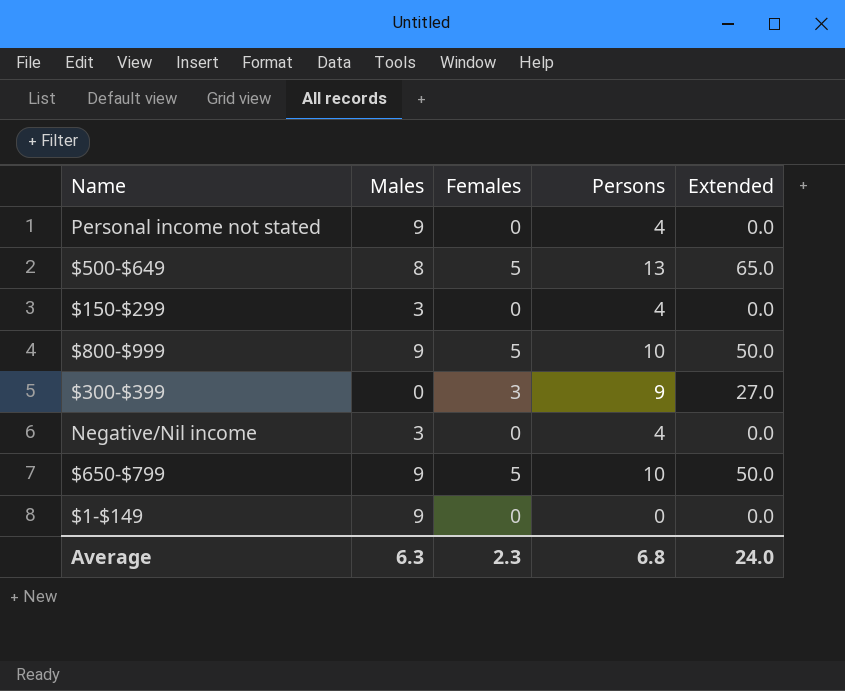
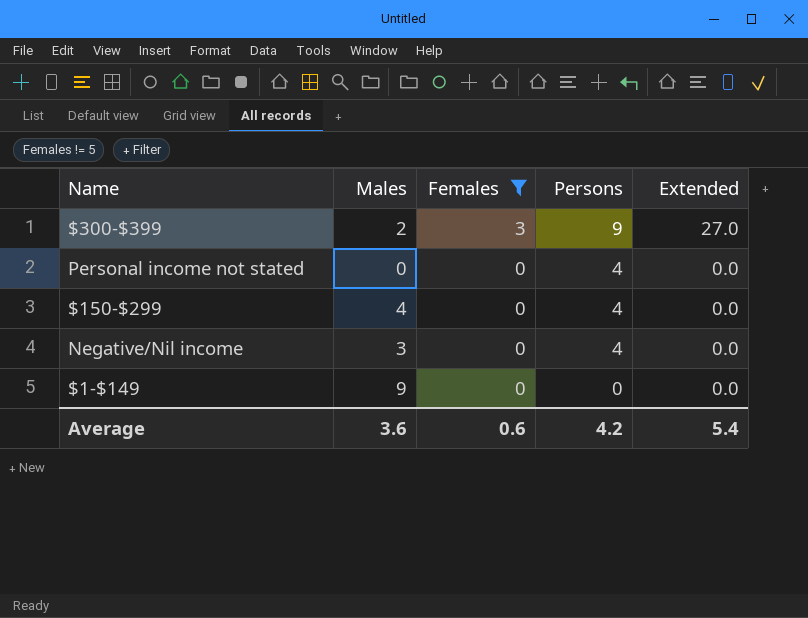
filter: none -> Females != 5
row order: none -> Females descending
$300-$399 | Males: 0 -> 2
Personal income not stated | Males: 9 -> 0
$150-$299 | Males: 3 -> 4
Average | Males: 6.3 -> 3.6
Average | Females: 2.3 -> 0.6
Average | Persons: 6.8 -> 4.2
Average | Extended: 24.0 -> 5.4

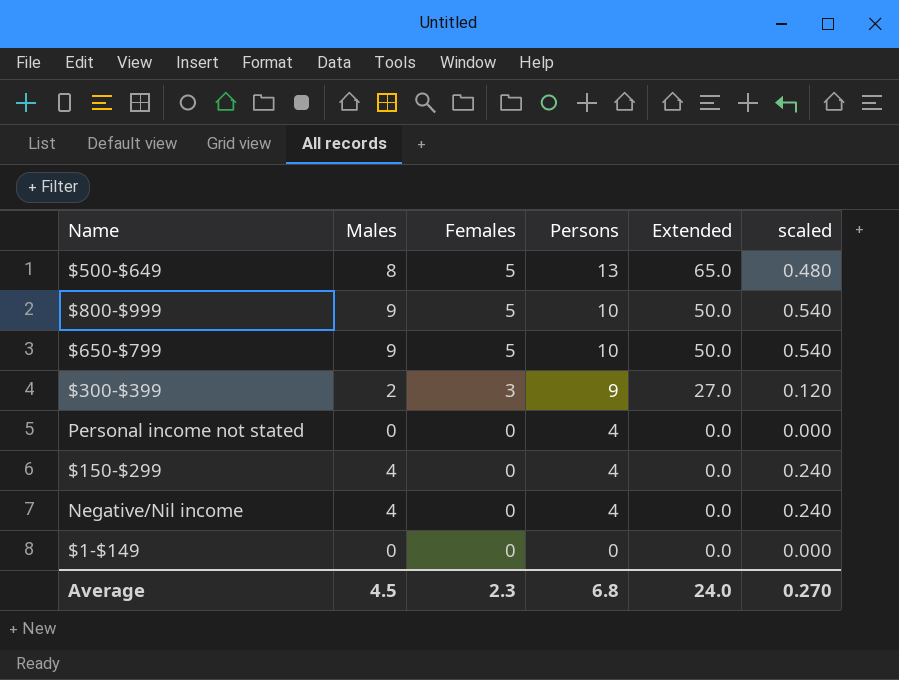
filter: Females != 5 -> none
column scaled | formula: none -> [Males] * 0.06
Negative/Nil income | Males: 3 -> 4
$1-$149 | Males: 9 -> 0
Average | Males: 3.6 -> 4.5
Average | Females: 0.6 -> 2.3
Average | Persons: 4.2 -> 6.8
Average | Extended: 5.4 -> 24.0

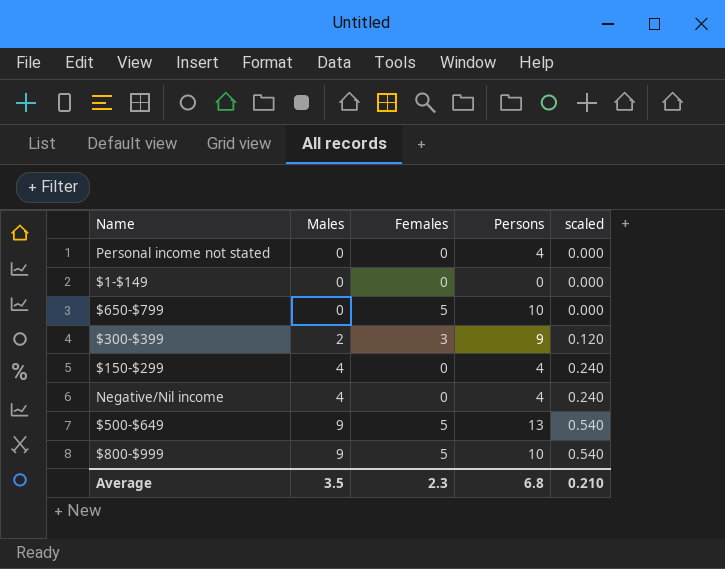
row order: Females descending -> Males ascending
column Extended | formula: [Females] * [Persons] -> none
$650-$799 | Males: 9 -> 0
$650-$799 | scaled: 0.540 -> 0.000
$500-$649 | Males: 8 -> 9
$500-$649 | scaled: 0.480 -> 0.540
Average | Males: 4.5 -> 3.5
Average | scaled: 0.270 -> 0.210

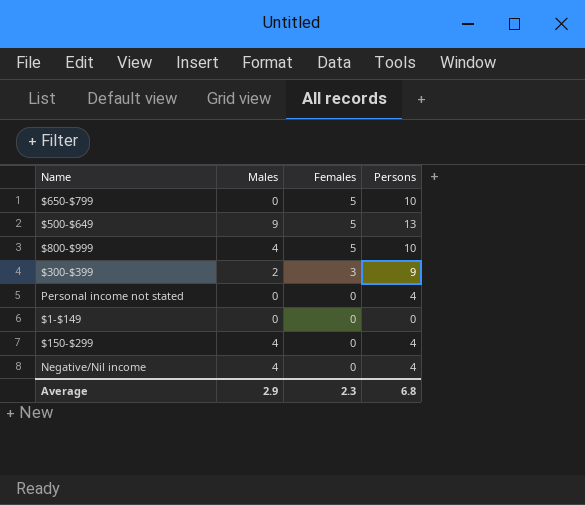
row order: Males ascending -> Females descending
column scaled | formula: [Males] * 0.06 -> none
$800-$999 | Males: 9 -> 4
Average | Males: 3.5 -> 2.9

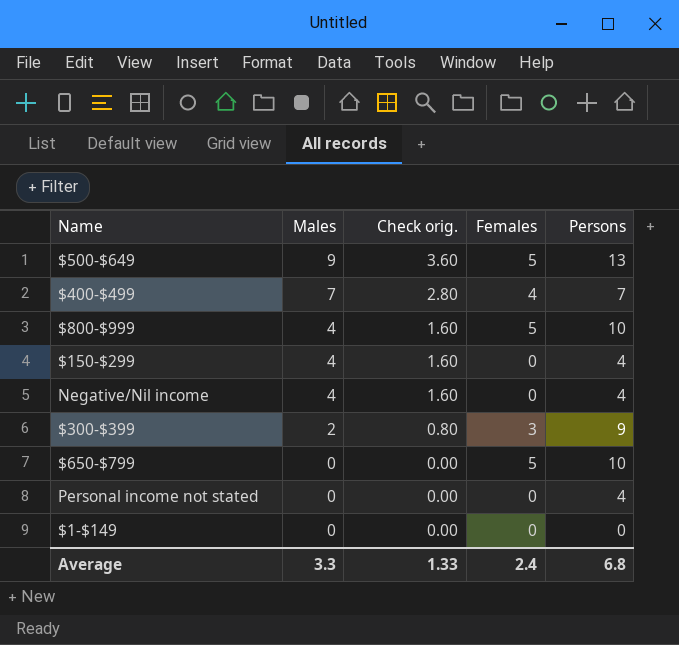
row order: Females descending -> Males descending
column Check orig. | formula: none -> [Males] * 0.4
row $400-$499: none -> 7 | 2.80 | 4 | 7
Average | Males: 2.9 -> 3.3
Average | Females: 2.3 -> 2.4

